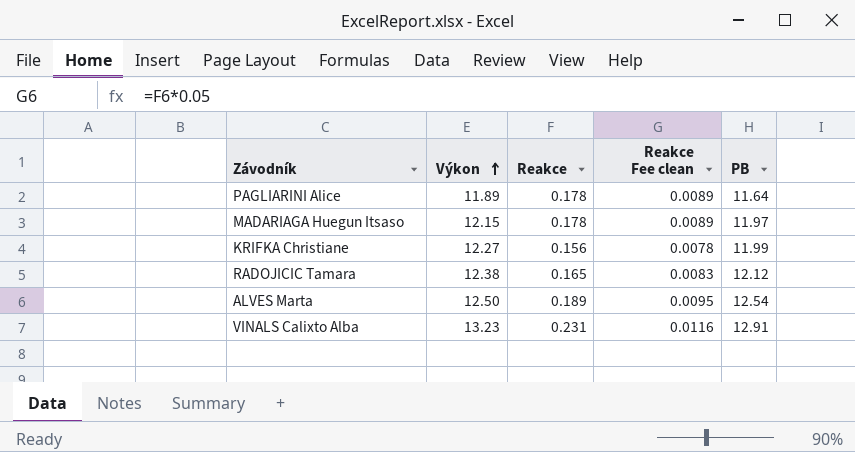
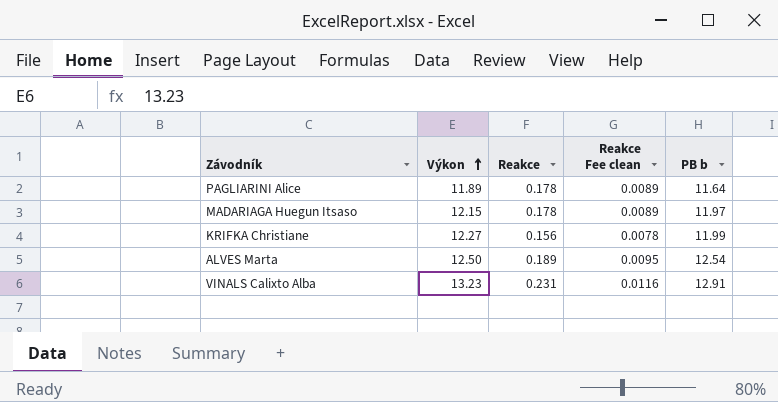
column name: PB -> PB b
row RADOJICIC Tamara: 12.38 | 0.165 | 0.0083 | 12.12 -> none

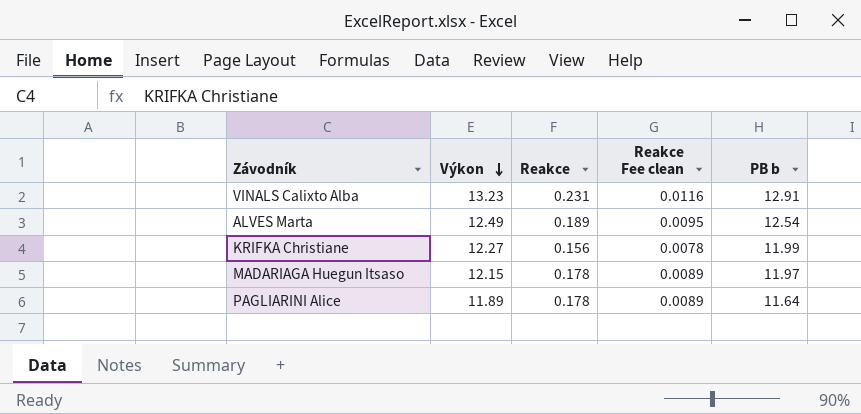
row order: Výkon ascending -> Výkon descending
ALVES Marta | Výkon: 12.50 -> 12.49

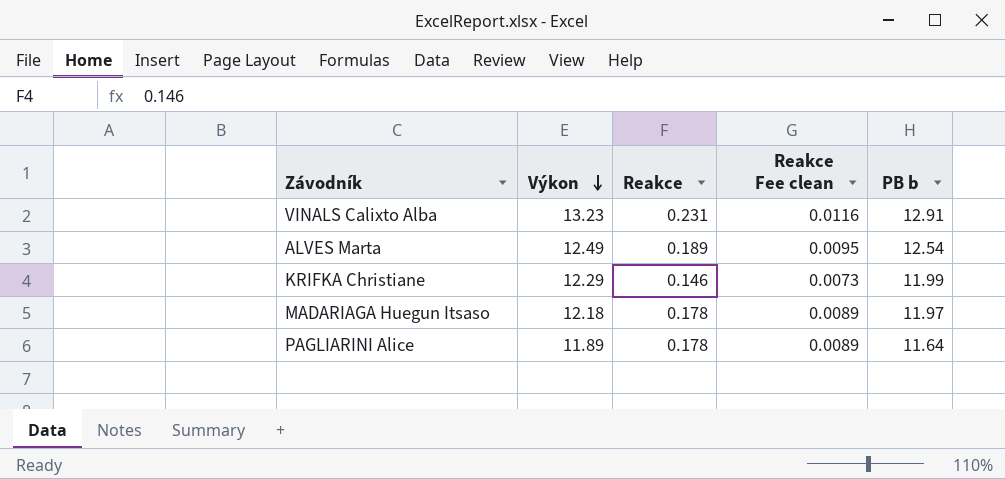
KRIFKA Christiane | Výkon: 12.27 -> 12.29
KRIFKA Christiane | Reakce: 0.156 -> 0.146
KRIFKA Christiane | Reakce Fee clean: 0.0078 -> 0.0073
MADARIAGA Huegun Itsaso | Výkon: 12.15 -> 12.18

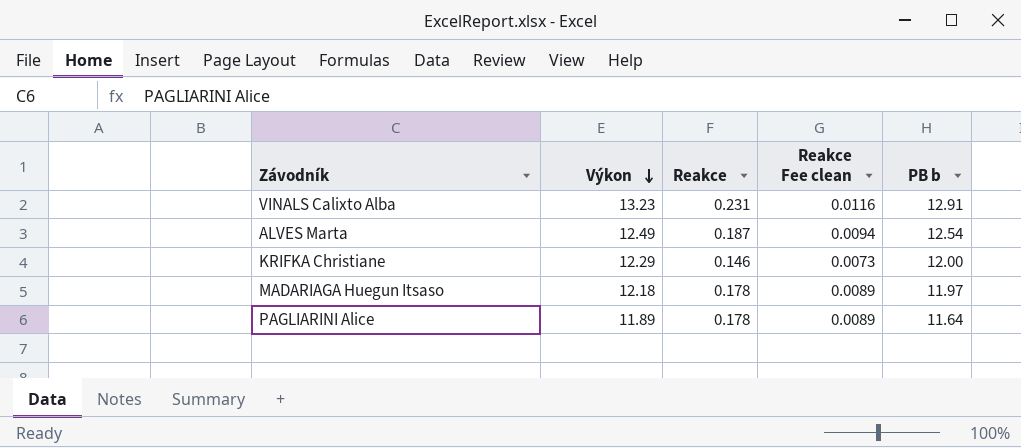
ALVES Marta | Reakce: 0.189 -> 0.187
ALVES Marta | Reakce Fee clean: 0.0095 -> 0.0094
KRIFKA Christiane | PB b: 11.99 -> 12.00

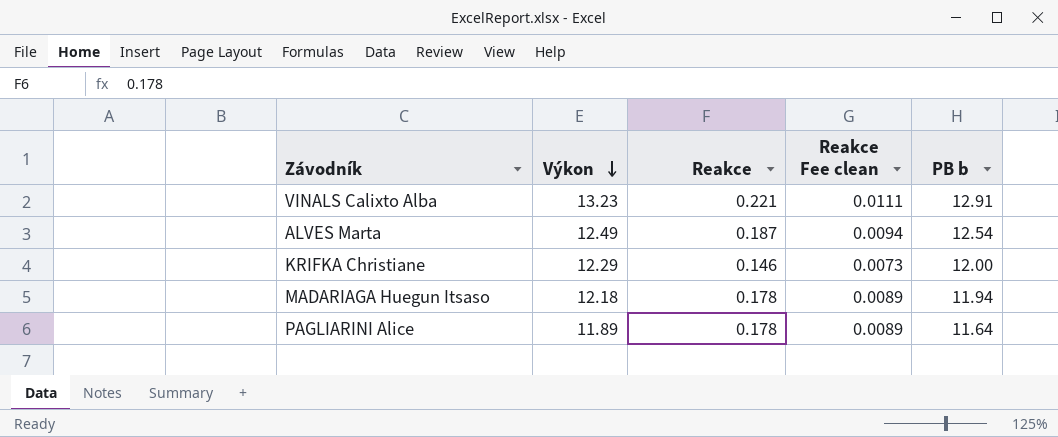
VINALS Calixto Alba | Reakce: 0.231 -> 0.221
VINALS Calixto Alba | Reakce Fee clean: 0.0116 -> 0.0111
MADARIAGA Huegun Itsaso | PB b: 11.97 -> 11.94

